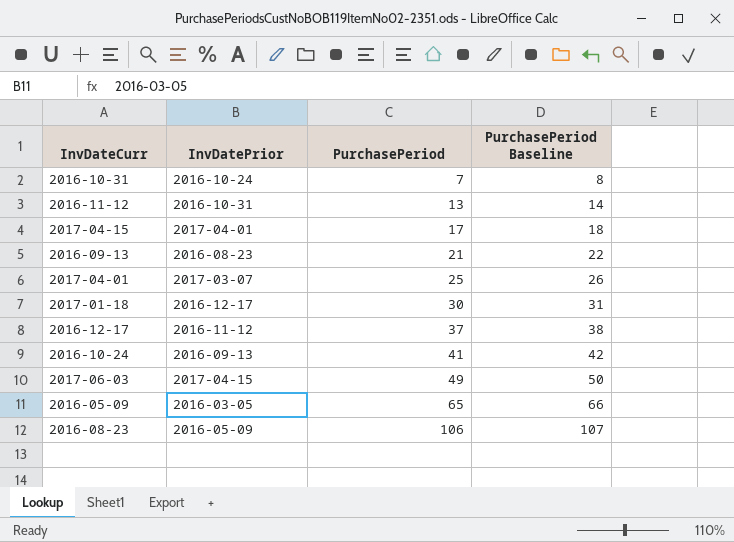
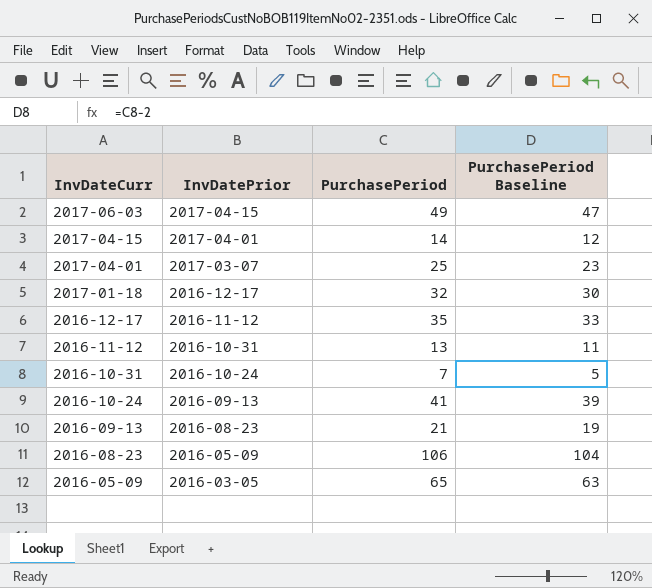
row order: PurchasePeriod ascending -> InvDateCurr descending
column PurchasePeriod Baseline | formula: [PurchasePeriod] + 1 -> [PurchasePeriod] - 2
2017-04-15 | PurchasePeriod: 17 -> 14
2017-01-18 | PurchasePeriod: 30 -> 32
2016-12-17 | PurchasePeriod: 37 -> 35

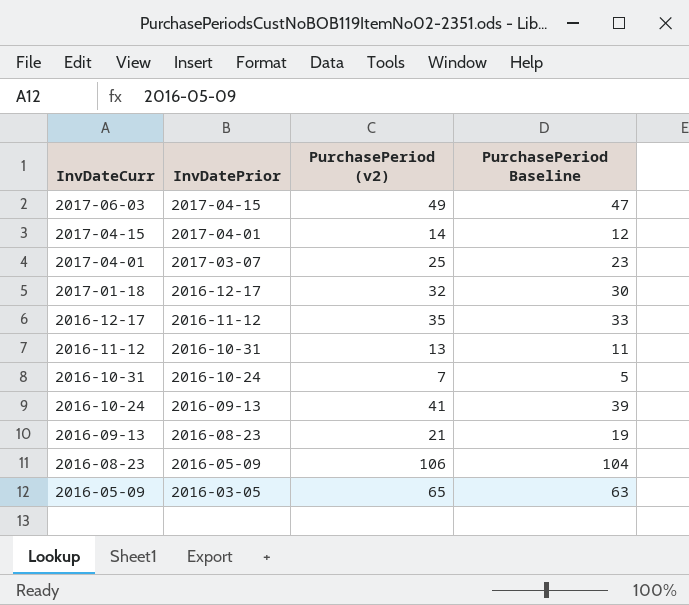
column name: PurchasePeriod -> PurchasePeriod (v2)

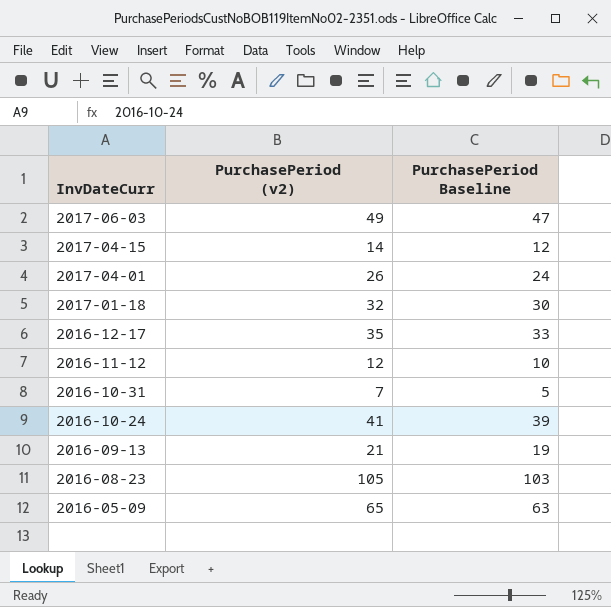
column InvDatePrior | position: 2 -> none
2017-04-01 | PurchasePeriod (v2): 25 -> 26
2017-04-01 | PurchasePeriod Baseline: 23 -> 24
2016-11-12 | PurchasePeriod (v2): 13 -> 12
2016-11-12 | PurchasePeriod Baseline: 11 -> 10
2016-08-23 | PurchasePeriod (v2): 106 -> 105
2016-08-23 | PurchasePeriod Baseline: 104 -> 103

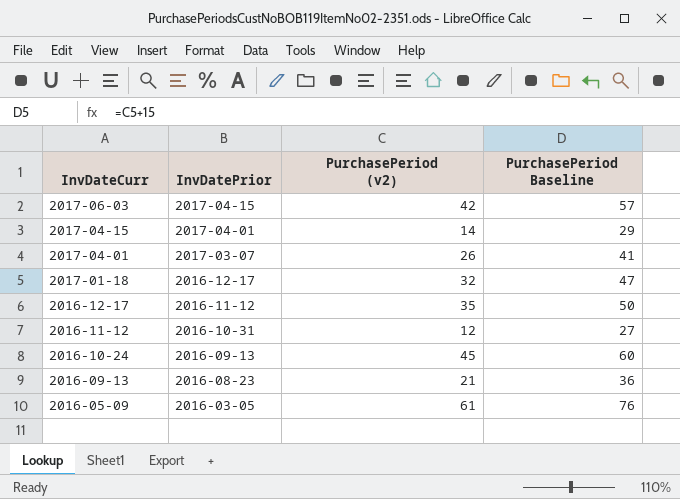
column InvDatePrior | position: none -> 2
column PurchasePeriod Baseline | formula: [PurchasePeriod (v2)] - 2 -> [PurchasePeriod (v2)] + 15
row 2016-10-31: 7 | 5 -> none
row 2016-08-23: 105 | 103 -> none
2017-06-03 | PurchasePeriod (v2): 49 -> 42
2016-10-24 | PurchasePeriod (v2): 41 -> 45
2016-05-09 | PurchasePeriod (v2): 65 -> 61

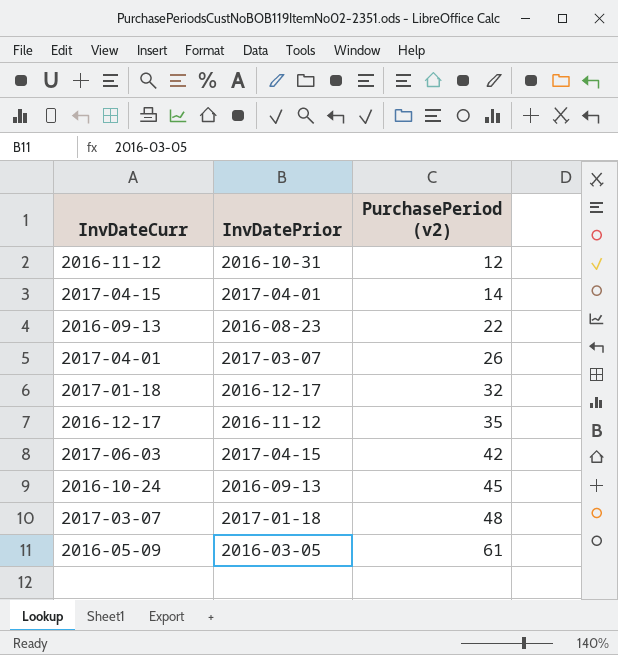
row order: InvDateCurr descending -> PurchasePeriod (v2) ascending
column PurchasePeriod Baseline | formula: [PurchasePeriod (v2)] + 15 -> none
2016-09-13 | PurchasePeriod (v2): 21 -> 22
row 2017-03-07: none -> 2017-01-18 | 48

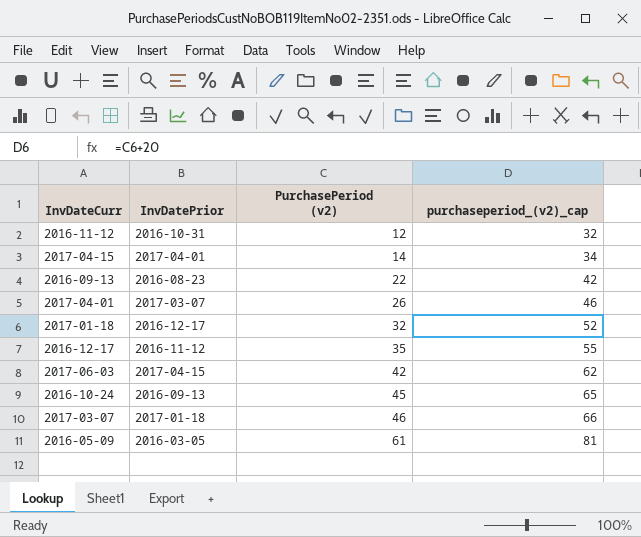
column purchaseperiod_(v2)_cap | formula: none -> [PurchasePeriod (v2)] + 20
2017-03-07 | PurchasePeriod (v2): 48 -> 46

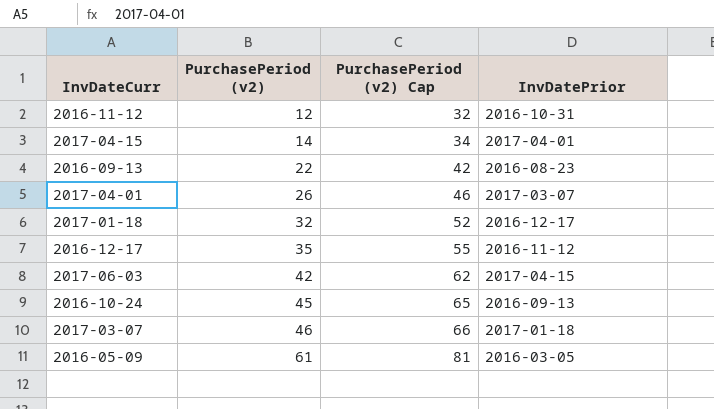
column name: purchaseperiod_(v2)_cap -> PurchasePeriod (v2) Cap
column InvDatePrior | position: 2 -> 4

